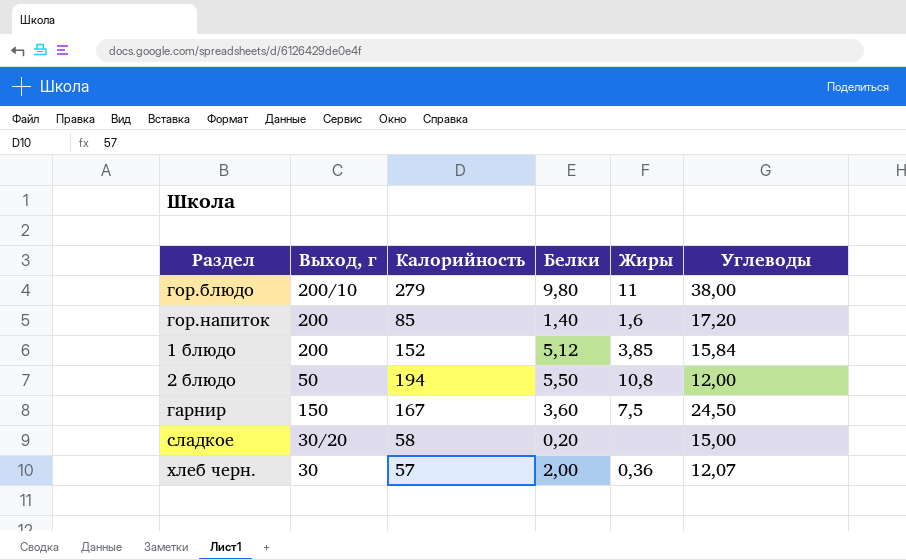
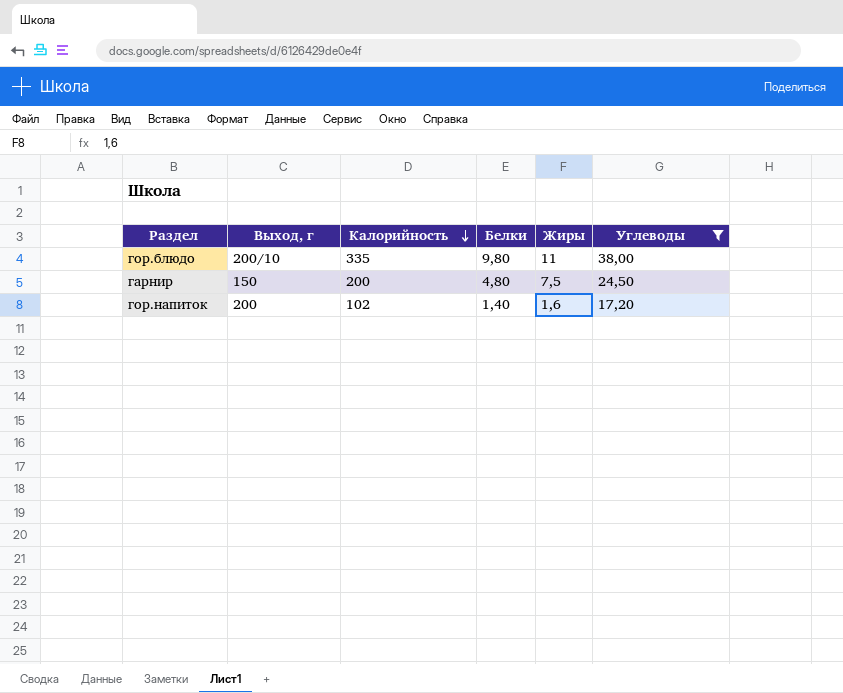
filter: none -> Углеводы >= 17,20
row order: none -> Калорийность descending
гор.блюдо | Калорийность: 279 -> 335
гарнир | Калорийность: 167 -> 200
гарнир | Белки: 3,60 -> 4,80
гор.напиток | Калорийность: 85 -> 102

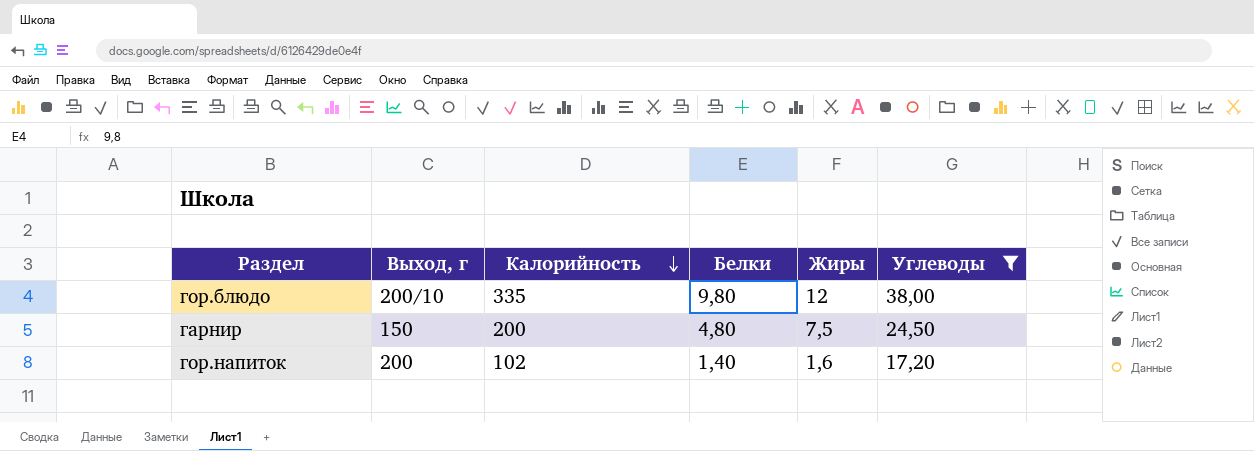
гор.блюдо | Жиры: 11 -> 12

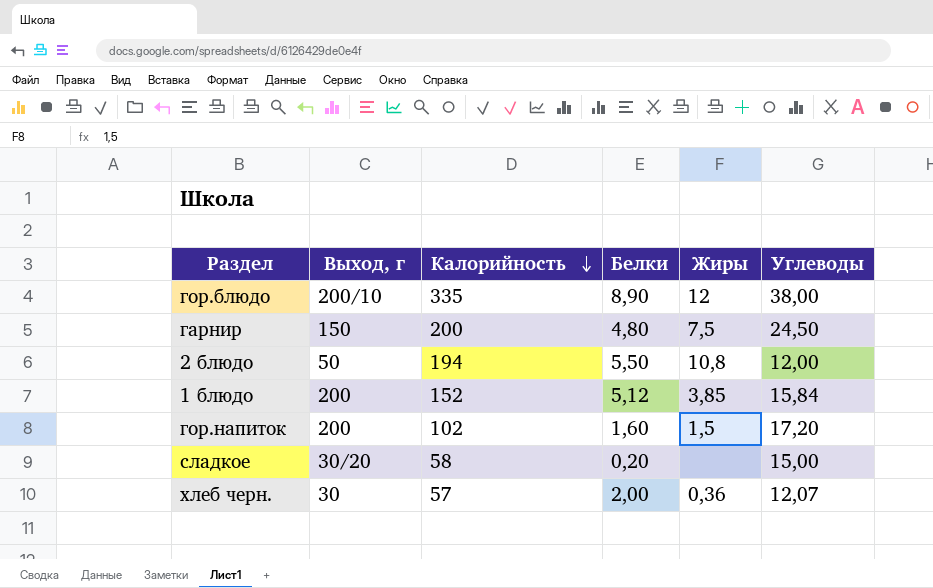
filter: Углеводы >= 17,20 -> none
гор.блюдо | Белки: 9,80 -> 8,90
гор.напиток | Белки: 1,40 -> 1,60
гор.напиток | Жиры: 1,6 -> 1,5

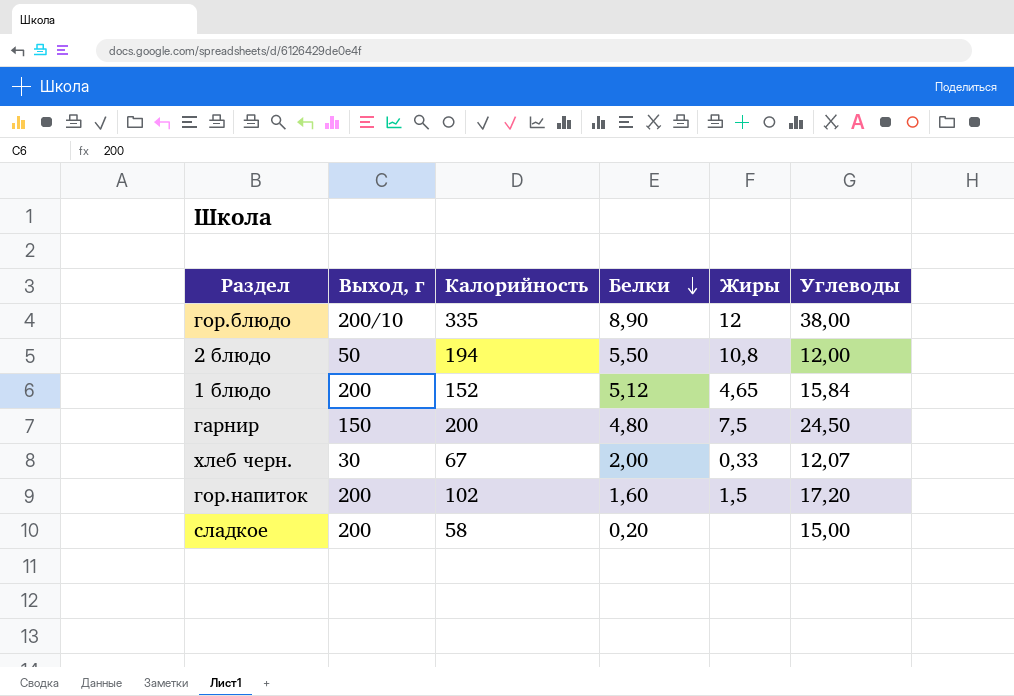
row order: Калорийность descending -> Белки descending
1 блюдо | Жиры: 3,85 -> 4,65
хлеб черн. | Калорийность: 57 -> 67
хлеб черн. | Жиры: 0,36 -> 0,33
сладкое | Выход, г: 30/20 -> 200

